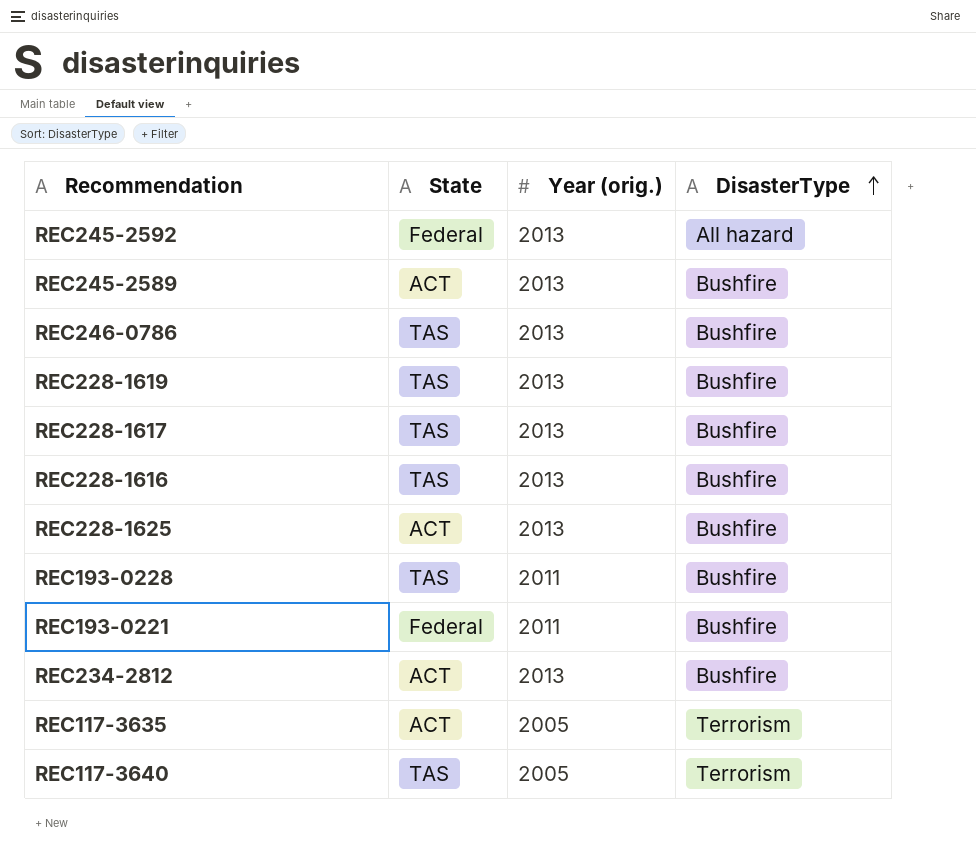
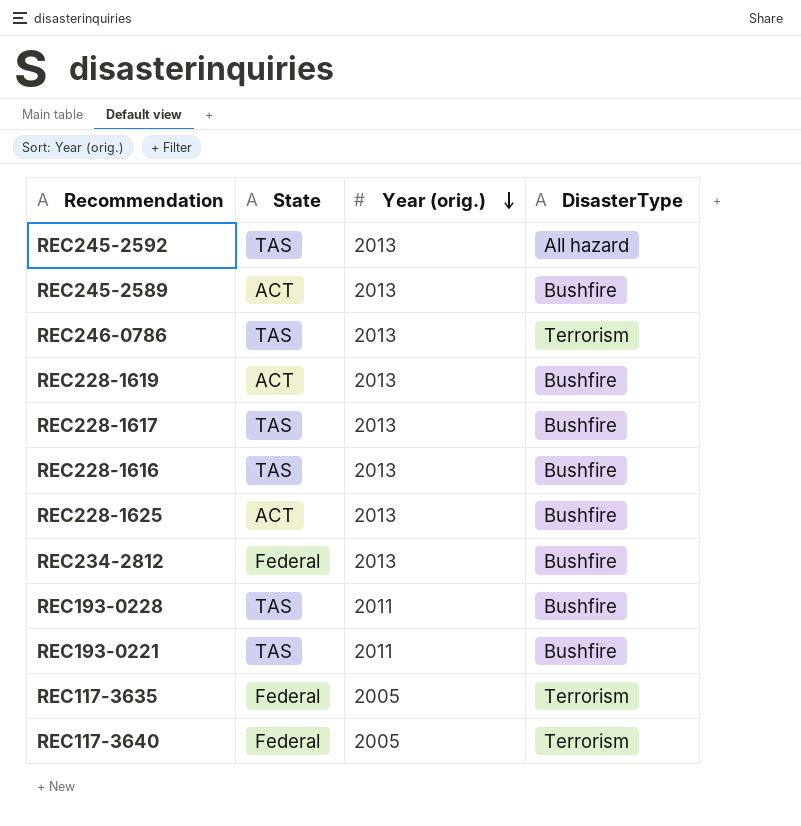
row order: DisasterType ascending -> Year (orig.) descending
REC245-2592 | State: Federal -> TAS
REC246-0786 | DisasterType: Bushfire -> Terrorism
REC228-1619 | State: TAS -> ACT
REC234-2812 | State: ACT -> Federal
REC193-0221 | State: Federal -> TAS
REC117-3635 | State: ACT -> Federal
REC117-3640 | State: TAS -> Federal

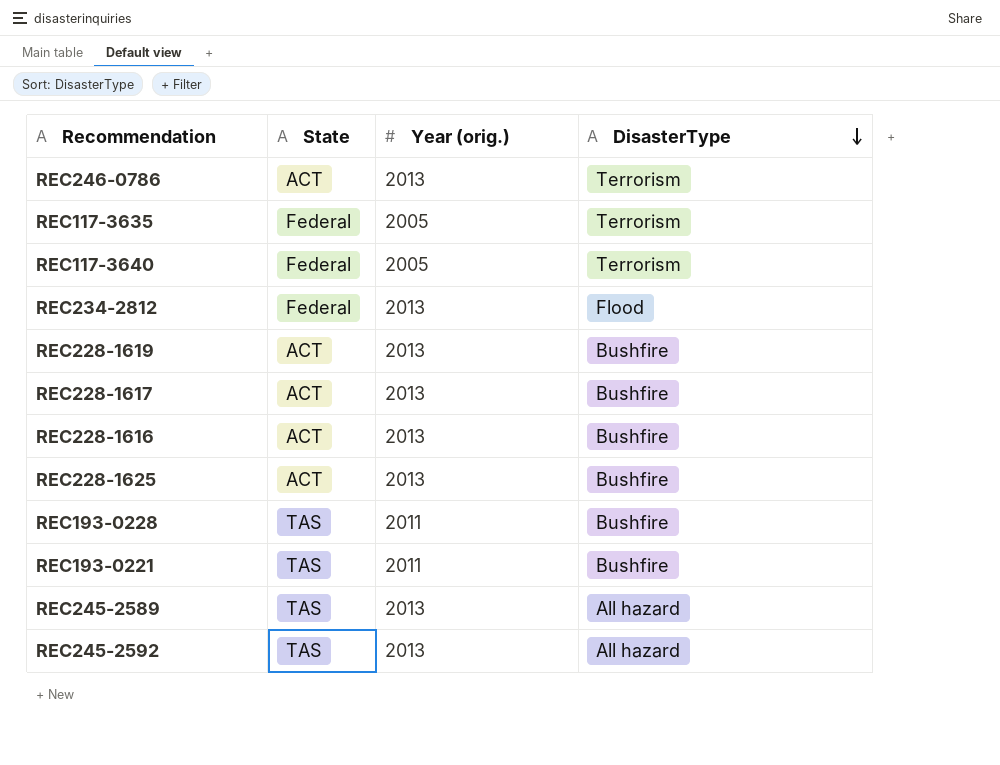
row order: Year (orig.) descending -> DisasterType descending
REC246-0786 | State: TAS -> ACT
REC234-2812 | DisasterType: Bushfire -> Flood
REC228-1617 | State: TAS -> ACT
REC228-1616 | State: TAS -> ACT
REC245-2589 | State: ACT -> TAS
REC245-2589 | DisasterType: Bushfire -> All hazard

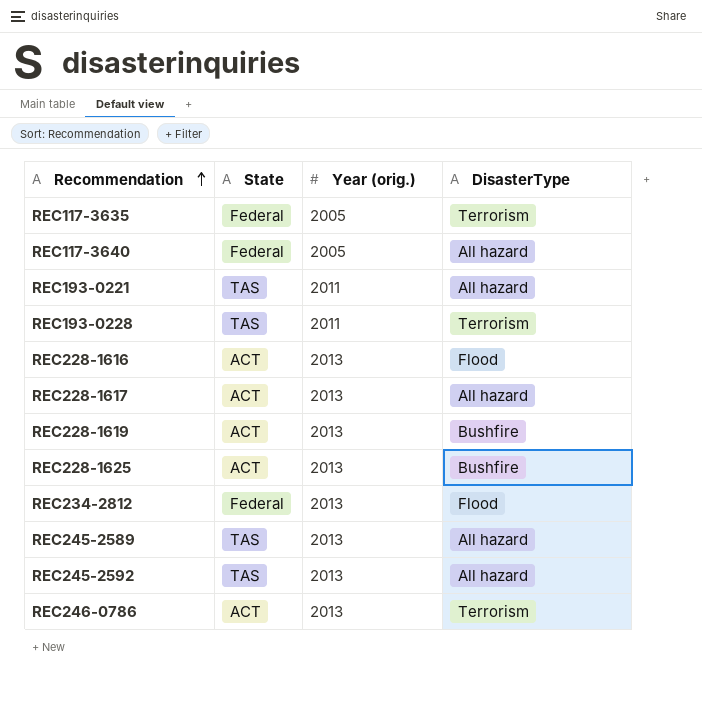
row order: DisasterType descending -> Recommendation ascending
REC117-3640 | DisasterType: Terrorism -> All hazard
REC193-0221 | DisasterType: Bushfire -> All hazard
REC193-0228 | DisasterType: Bushfire -> Terrorism
REC228-1616 | DisasterType: Bushfire -> Flood
REC228-1617 | DisasterType: Bushfire -> All hazard

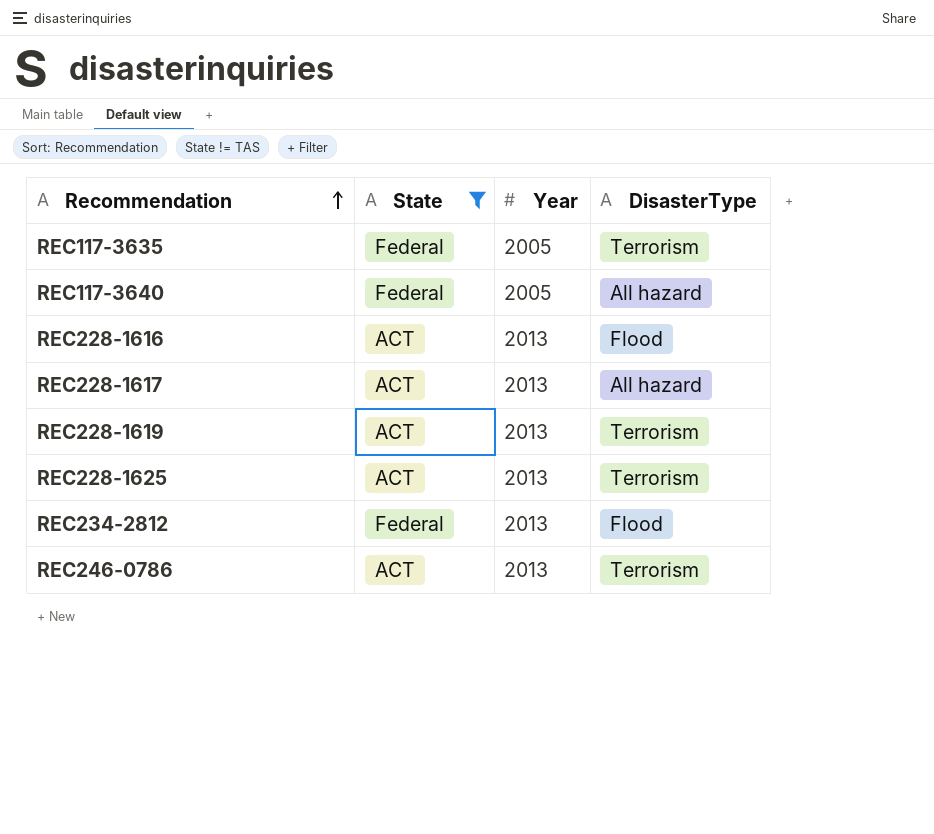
filter: none -> State != TAS
column name: Year (orig.) -> Year
REC228-1619 | DisasterType: Bushfire -> Terrorism
REC228-1625 | DisasterType: Bushfire -> Terrorism

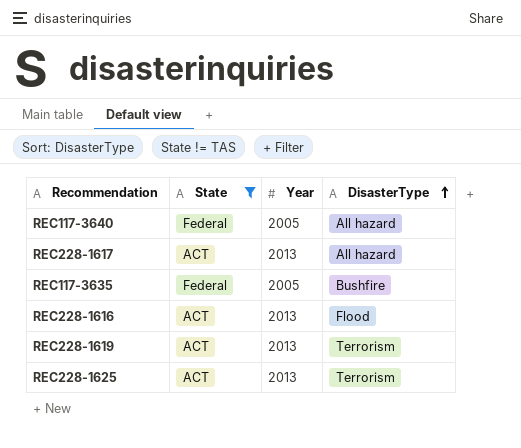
row order: Recommendation ascending -> DisasterType ascending
row REC234-2812: Federal | 2013 | Flood -> none
row REC246-0786: ACT | 2013 | Terrorism -> none
REC117-3635 | DisasterType: Terrorism -> Bushfire

